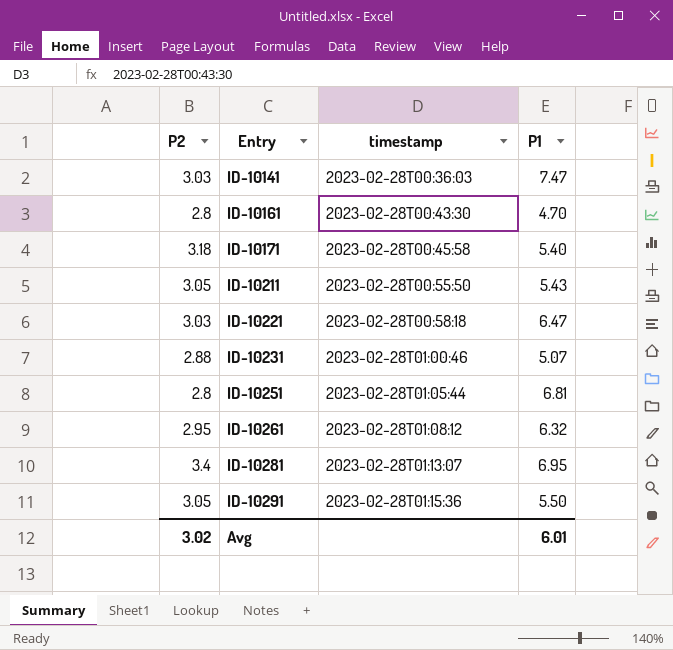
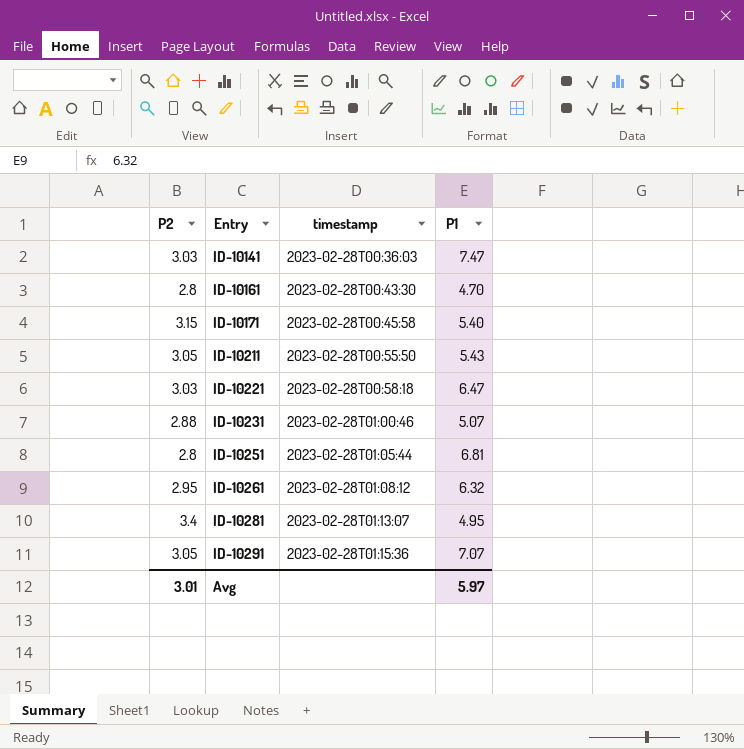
ID-10171 | P2: 3.18 -> 3.15
ID-10281 | P1: 6.95 -> 4.95
ID-10291 | P1: 5.50 -> 7.07
Avg | P2: 3.02 -> 3.01
Avg | P1: 6.01 -> 5.97

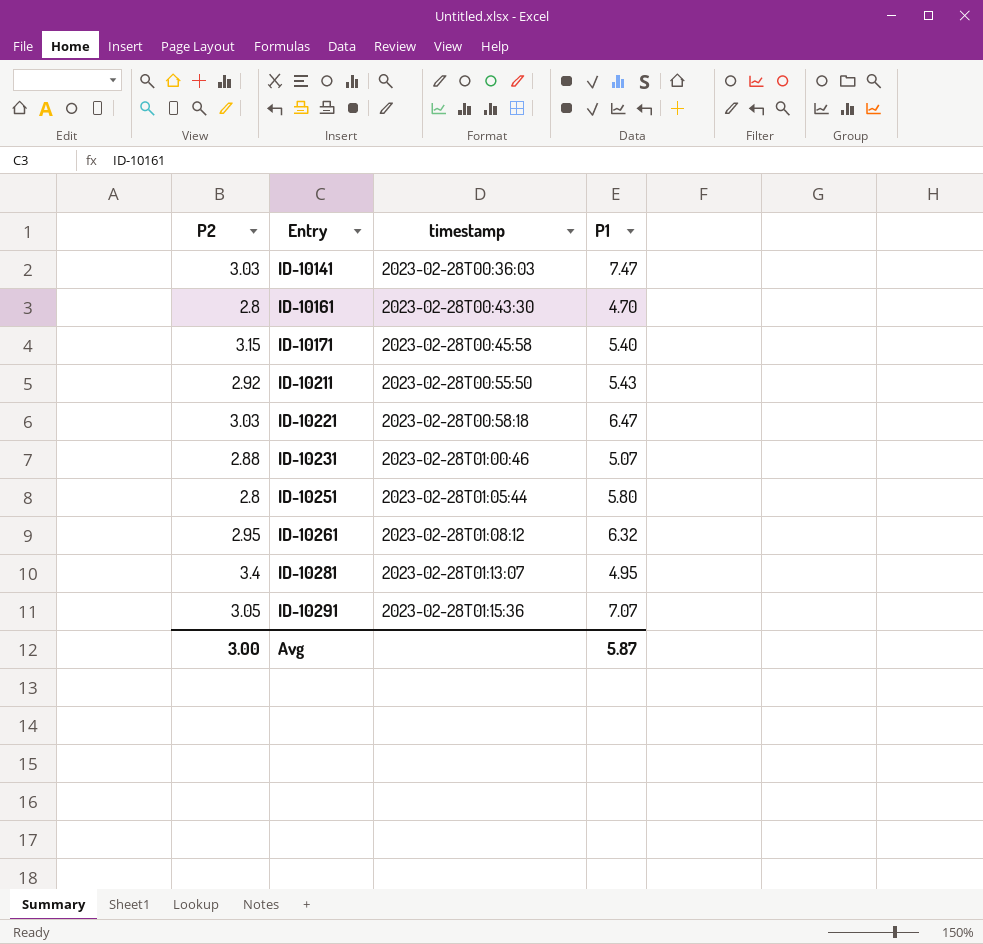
ID-10211 | P2: 3.05 -> 2.92
ID-10251 | P1: 6.81 -> 5.80
Avg | P2: 3.01 -> 3.00
Avg | P1: 5.97 -> 5.87

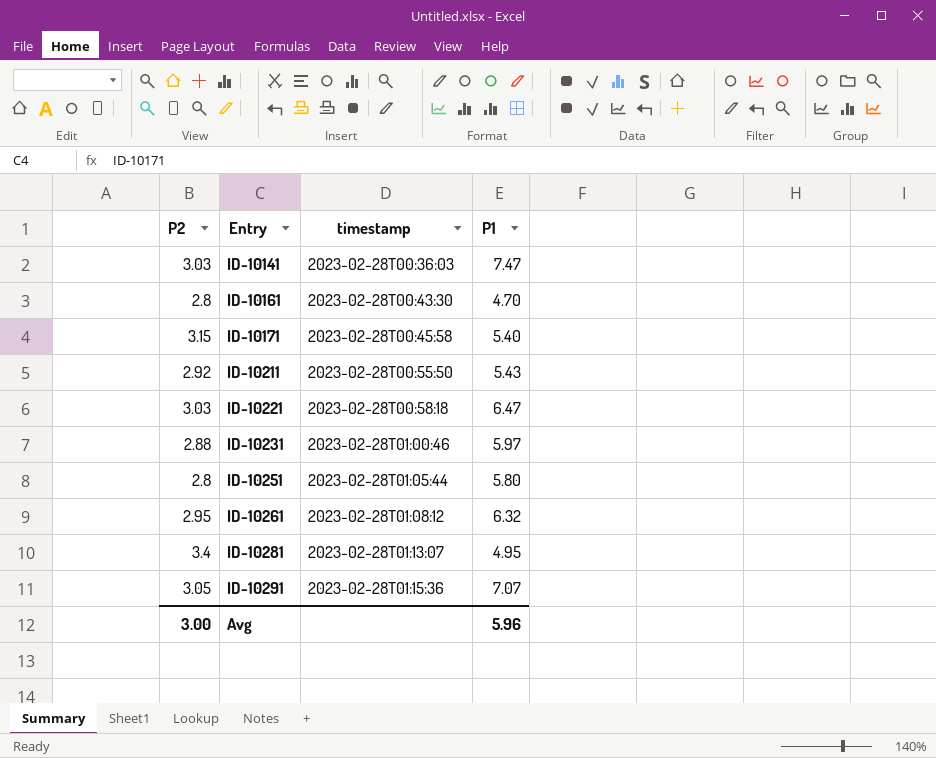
ID-10231 | P1: 5.07 -> 5.97
Avg | P1: 5.87 -> 5.96

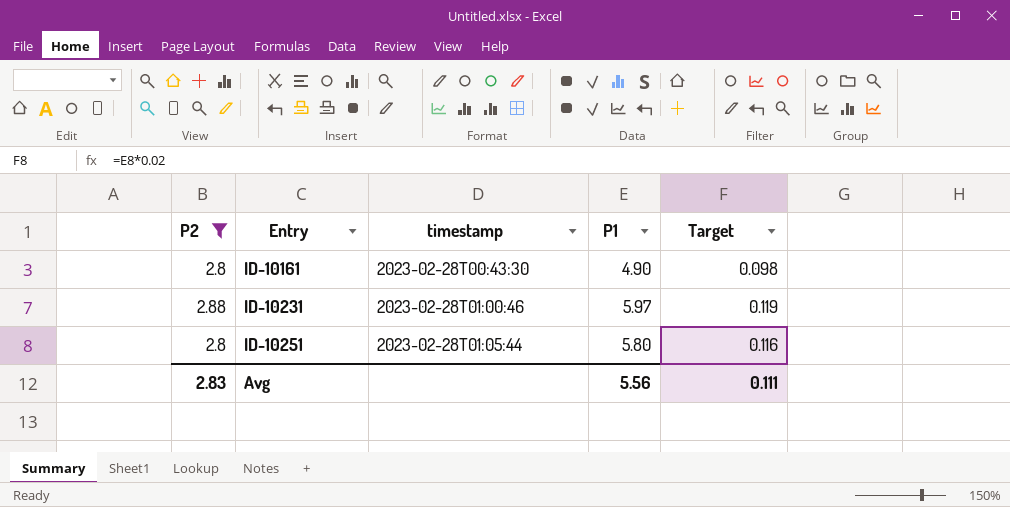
filter: none -> P2 <= 2.88
column Target | formula: none -> [P1] * 0.02
ID-10161 | P1: 4.70 -> 4.90
Avg | P2: 3.00 -> 2.83
Avg | P1: 5.96 -> 5.56

